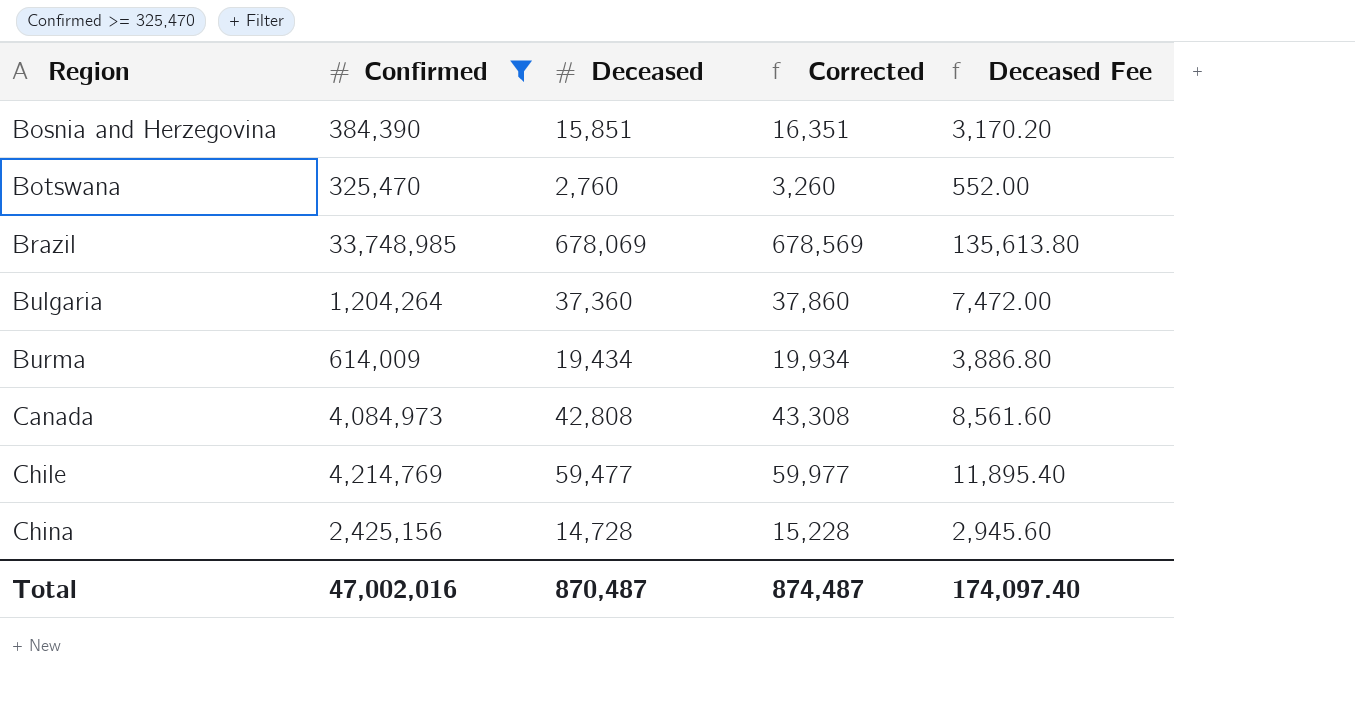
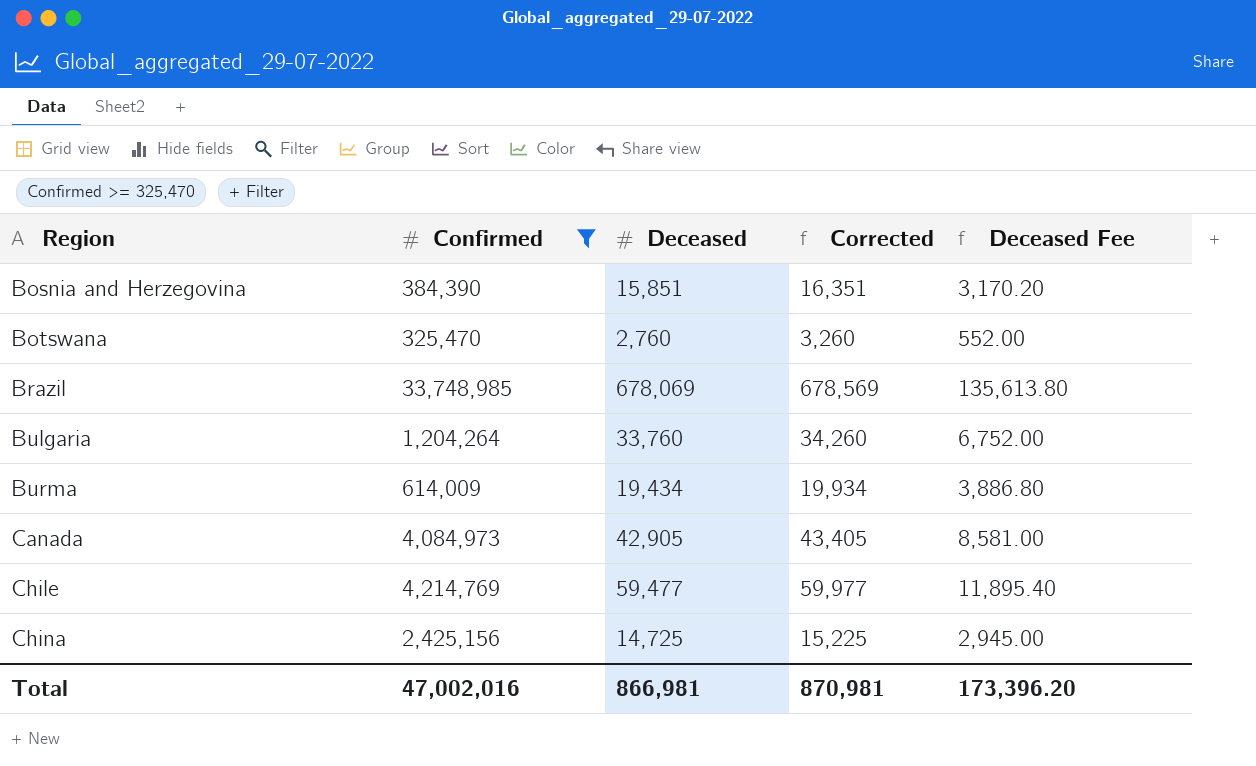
Bulgaria | Deceased: 37,360 -> 33,760
Bulgaria | Corrected: 37,860 -> 34,260
Bulgaria | Deceased Fee: 7,472.00 -> 6,752.00
Canada | Deceased: 42,808 -> 42,905
Canada | Corrected: 43,308 -> 43,405
Canada | Deceased Fee: 8,561.60 -> 8,581.00
China | Deceased: 14,728 -> 14,725
China | Corrected: 15,228 -> 15,225
China | Deceased Fee: 2,945.60 -> 2,945.00
Total | Deceased: 870,487 -> 866,981
Total | Corrected: 874,487 -> 870,981
Total | Deceased Fee: 174,097.40 -> 173,396.20

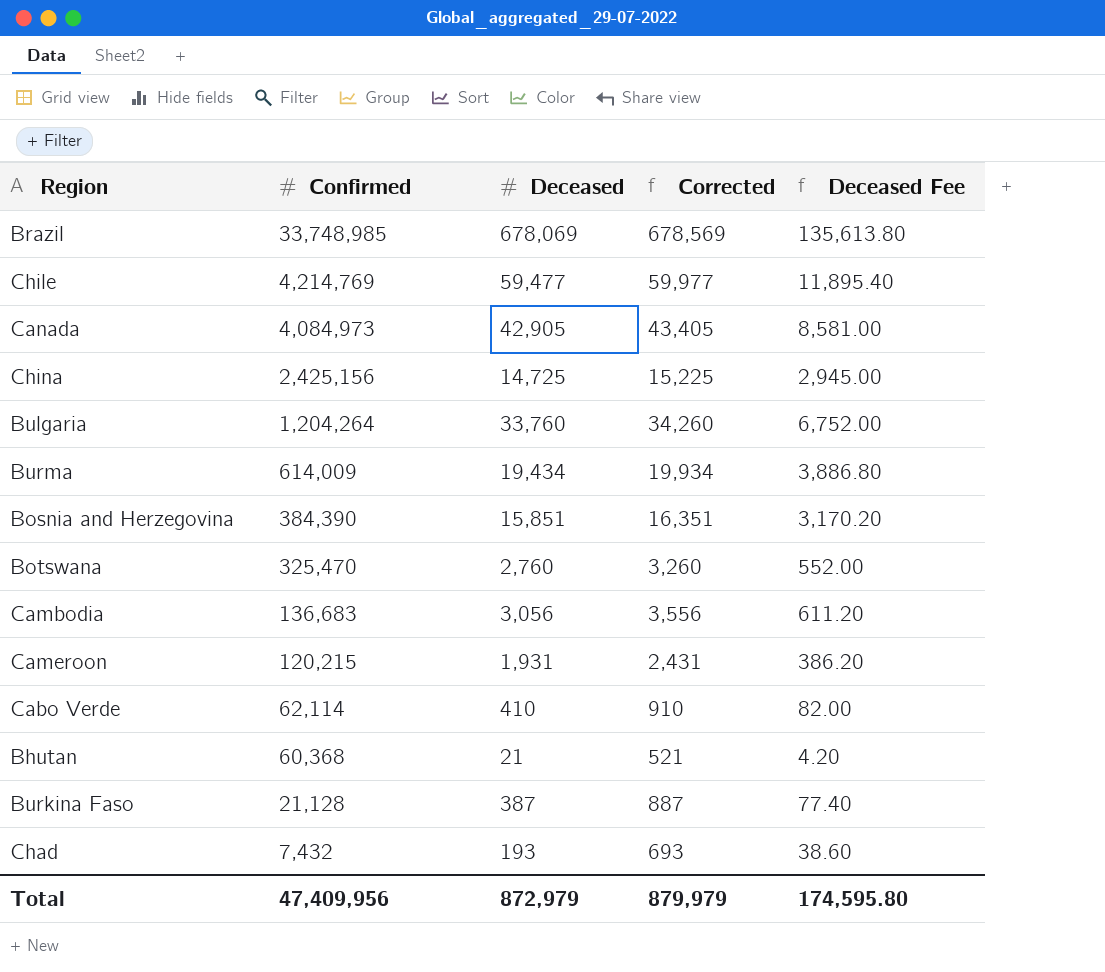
filter: Confirmed >= 325,470 -> none
row order: Region ascending -> Confirmed descending
Total | Confirmed: 47,002,016 -> 47,409,956
Total | Deceased: 866,981 -> 872,979
Total | Corrected: 870,981 -> 879,979
Total | Deceased Fee: 173,396.20 -> 174,595.80

